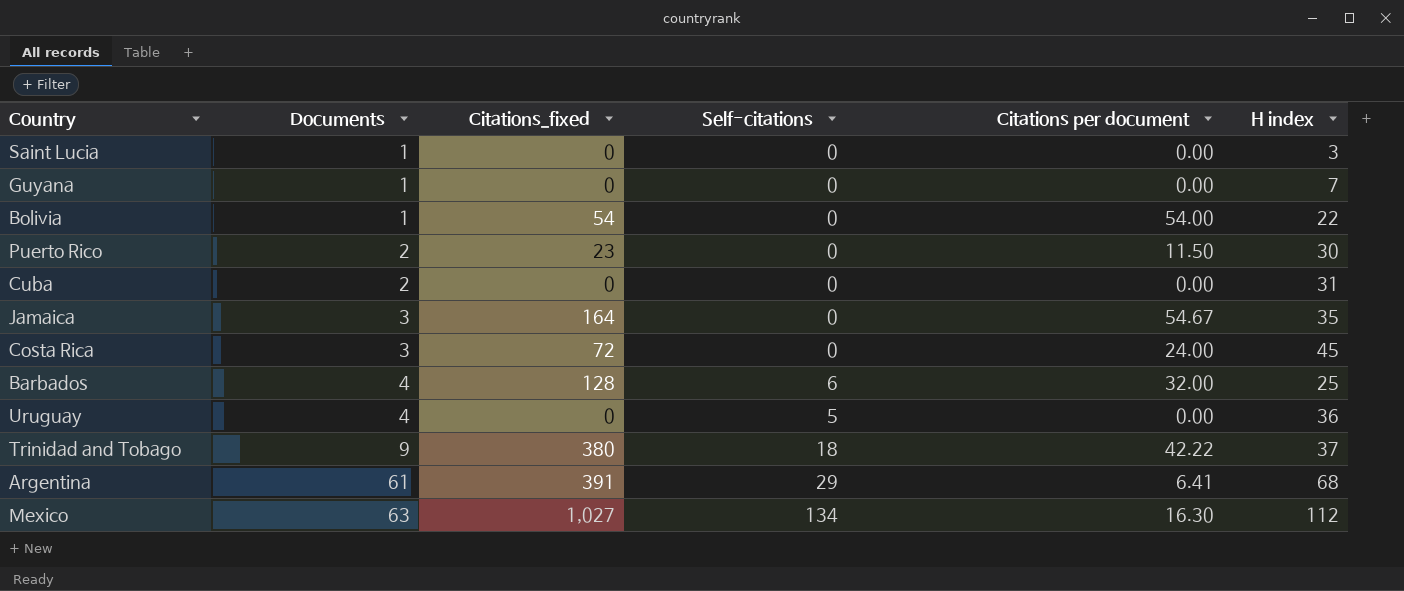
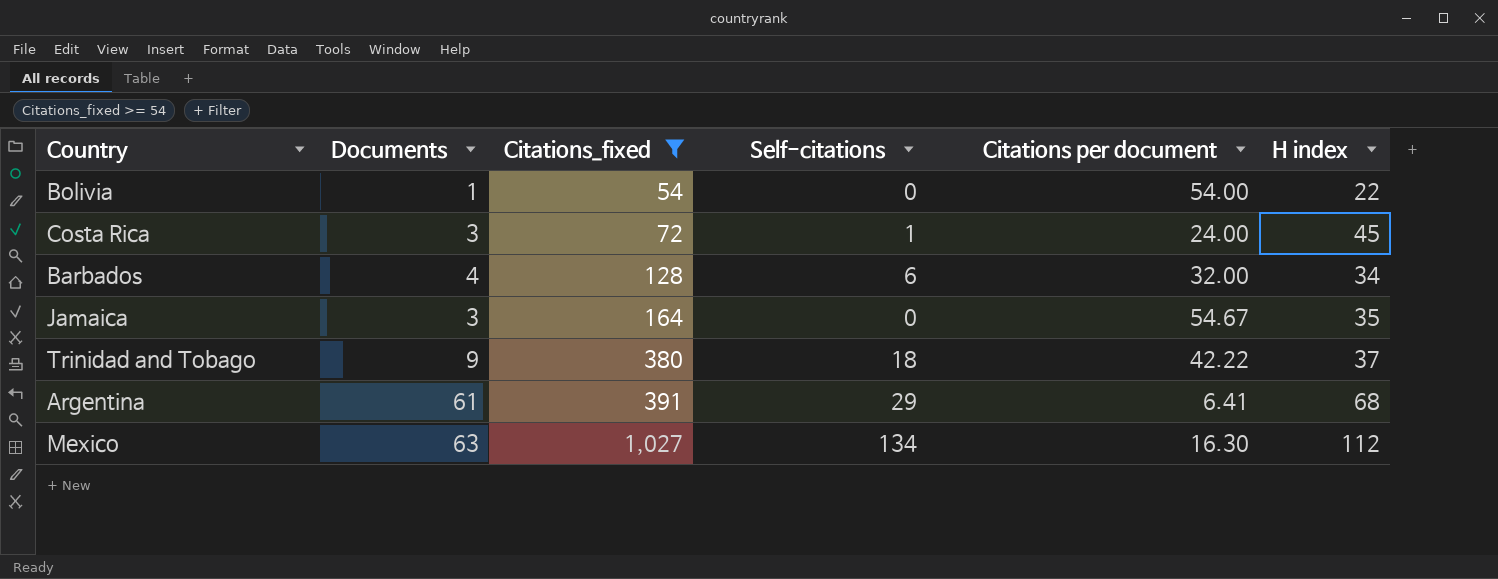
filter: none -> Citations_fixed >= 54
row order: Documents ascending -> Citations_fixed ascending
Costa Rica | Self-citations: 0 -> 1
Barbados | H index: 25 -> 34

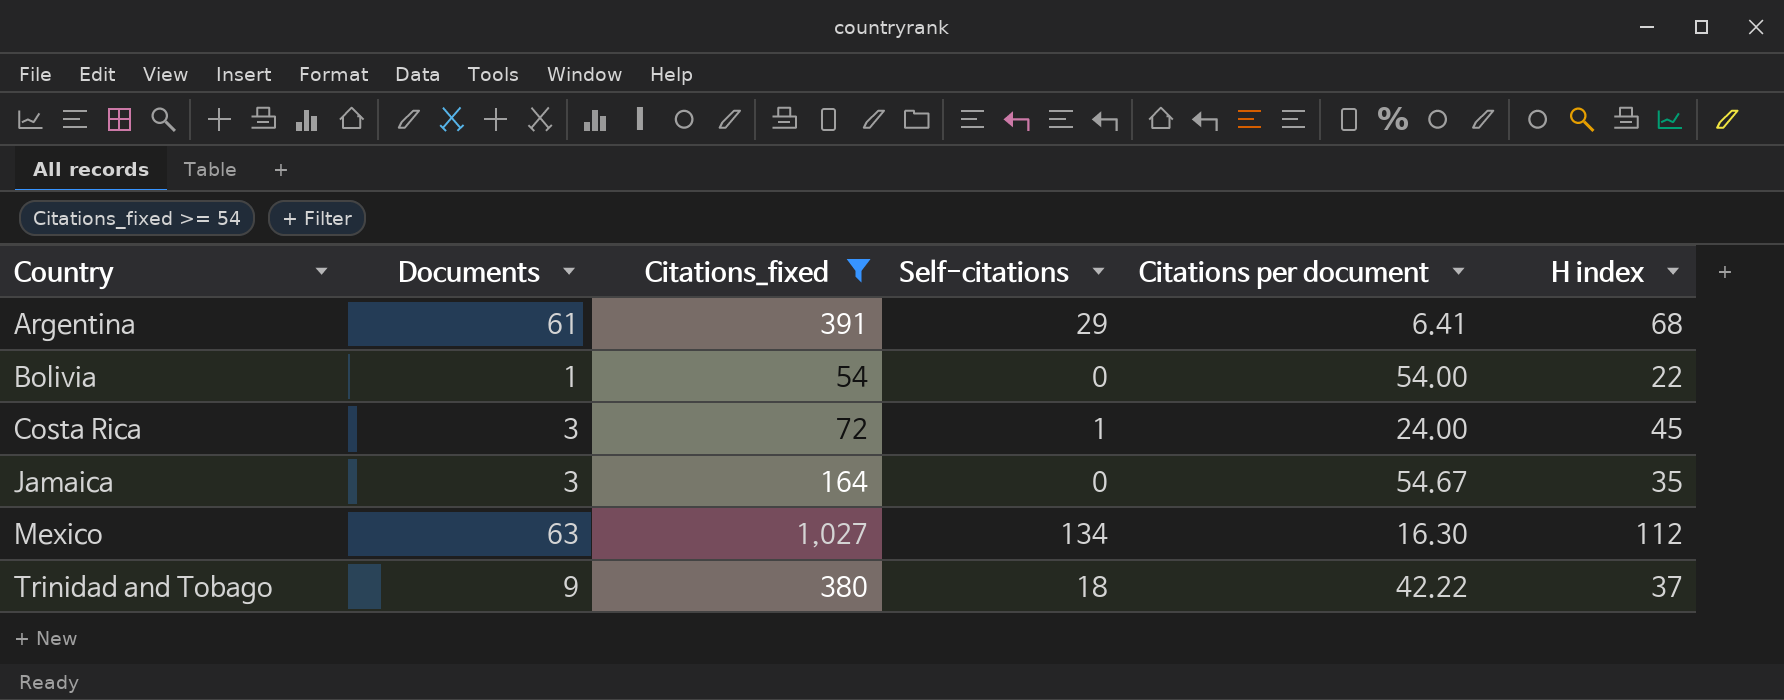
row order: Citations_fixed ascending -> Country ascending
row Barbados: 4 | 128 | 6 | 32.00 | 34 -> none

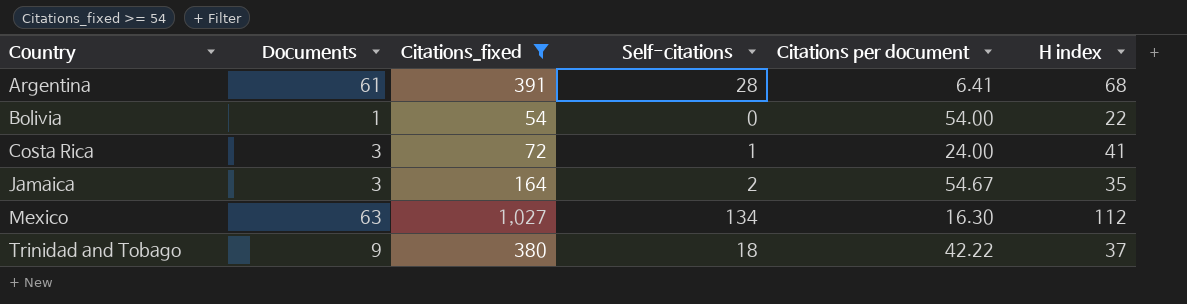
Argentina | Self-citations: 29 -> 28
Costa Rica | H index: 45 -> 41
Jamaica | Self-citations: 0 -> 2

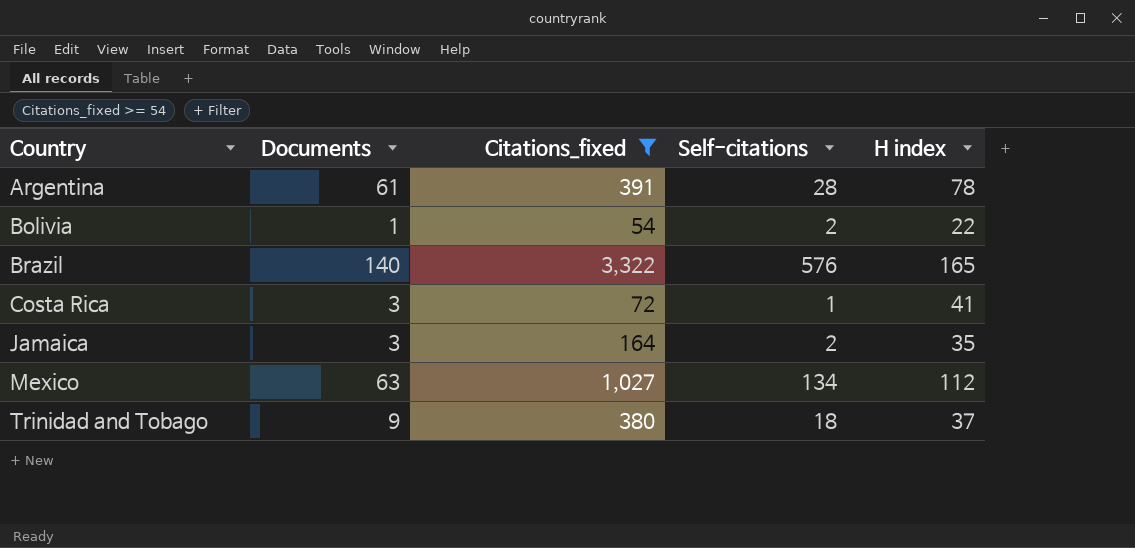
column Citations per document | formula: [Citations_fixed] / [Documents] -> none
Argentina | H index: 68 -> 78
Bolivia | Self-citations: 0 -> 2
row Brazil: none -> 140 | 3,322 | 576 | 165

